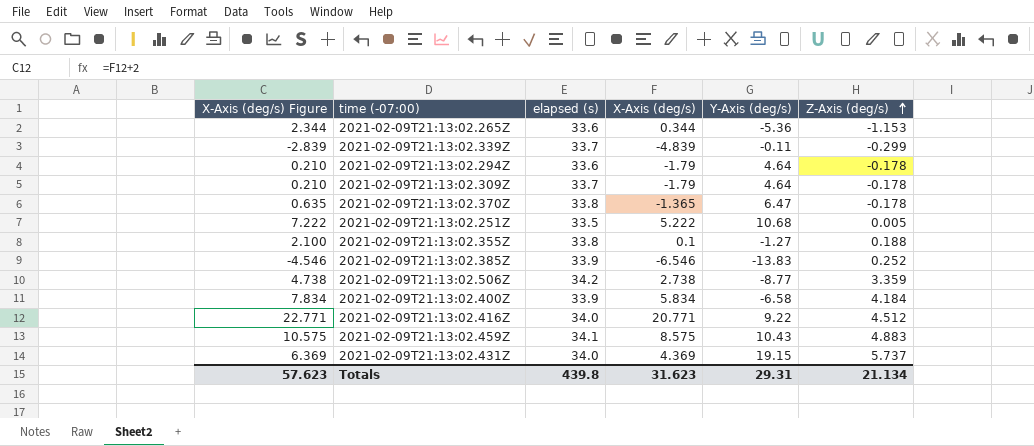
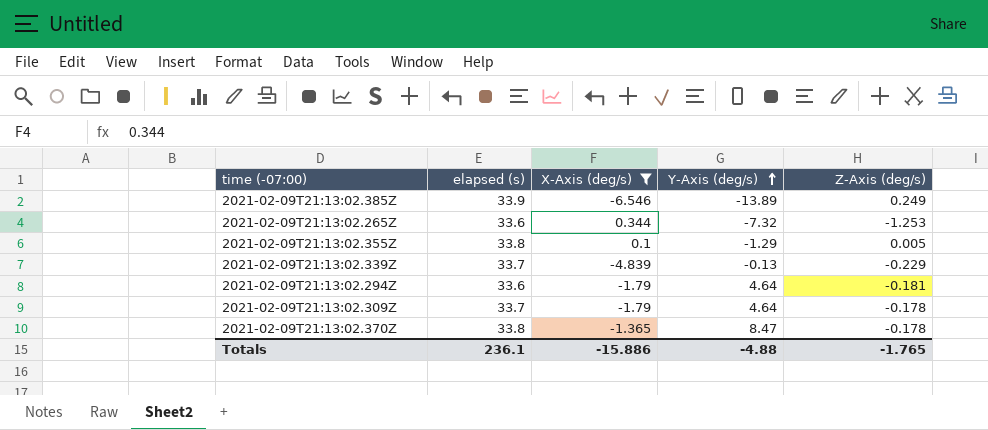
filter: none -> X-Axis (deg/s) <= 0.344
row order: Z-Axis (deg/s) ascending -> Y-Axis (deg/s) ascending
column X-Axis (deg/s) Figure | formula: [X-Axis (deg/s)] + 2 -> none
2021-02-09T21:13:02.385Z | Y-Axis (deg/s): -13.83 -> -13.89
2021-02-09T21:13:02.385Z | Z-Axis (deg/s): 0.252 -> 0.249
2021-02-09T21:13:02.265Z | Y-Axis (deg/s): -5.36 -> -7.32
2021-02-09T21:13:02.265Z | Z-Axis (deg/s): -1.153 -> -1.253
2021-02-09T21:13:02.355Z | Y-Axis (deg/s): -1.27 -> -1.29
2021-02-09T21:13:02.355Z | Z-Axis (deg/s): 0.188 -> 0.005
2021-02-09T21:13:02.339Z | Y-Axis (deg/s): -0.11 -> -0.13
2021-02-09T21:13:02.339Z | Z-Axis (deg/s): -0.299 -> -0.229
2021-02-09T21:13:02.294Z | Z-Axis (deg/s): -0.178 -> -0.181
2021-02-09T21:13:02.370Z | Y-Axis (deg/s): 6.47 -> 8.47
Totals | elapsed (s): 439.8 -> 236.1
Totals | X-Axis (deg/s): 31.623 -> -15.886
Totals | Y-Axis (deg/s): 29.31 -> -4.88
Totals | Z-Axis (deg/s): 21.134 -> -1.765

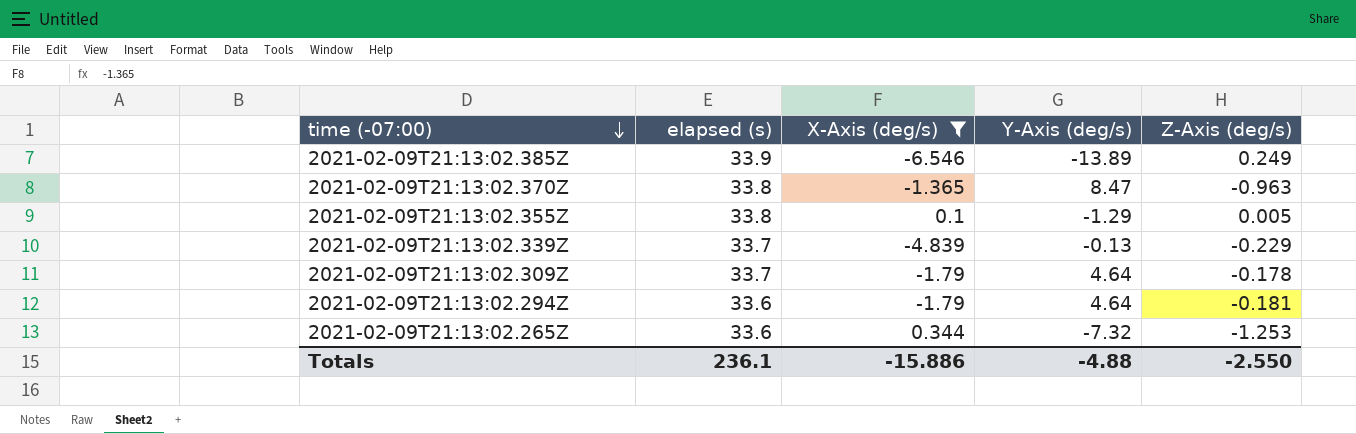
row order: Y-Axis (deg/s) ascending -> time (-07:00) descending
2021-02-09T21:13:02.370Z | Z-Axis (deg/s): -0.178 -> -0.963
Totals | Z-Axis (deg/s): -1.765 -> -2.550

